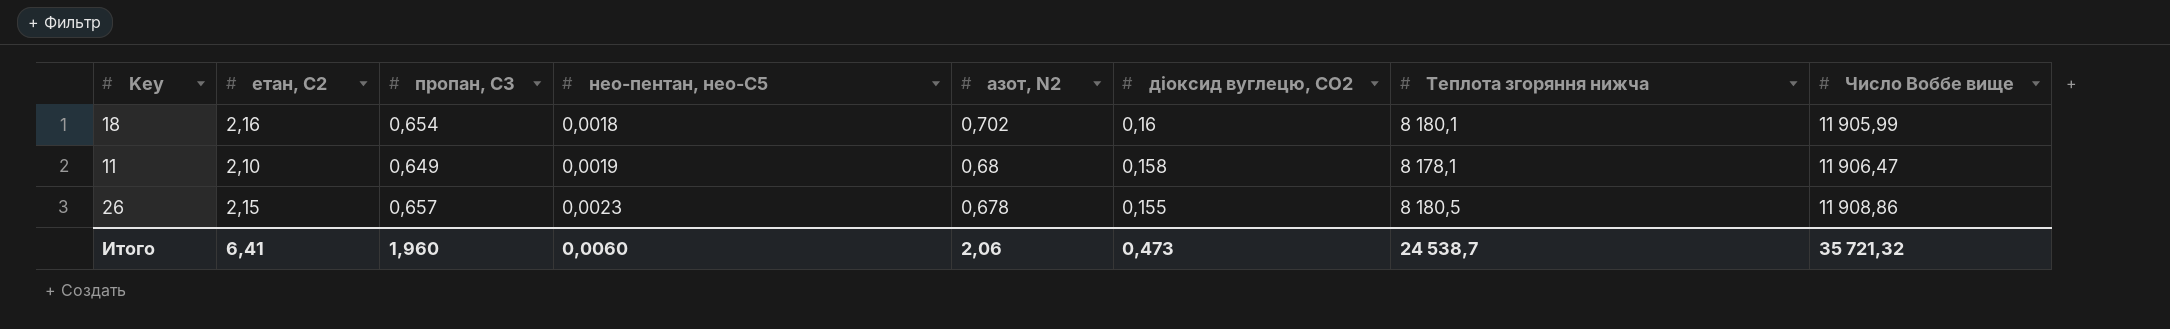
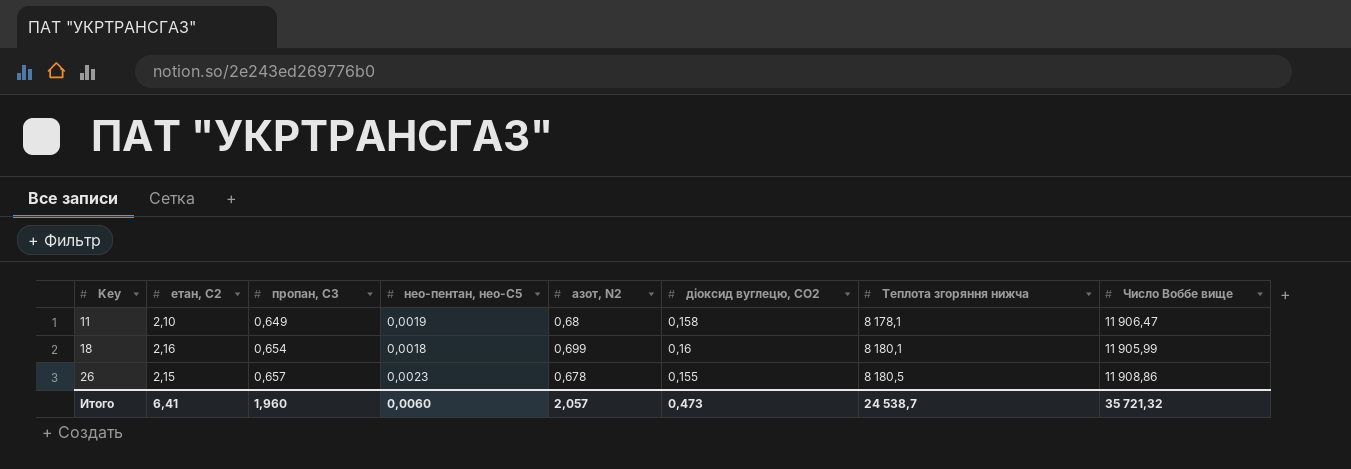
row order: нео-пентан, нео-С5 ascending -> Key ascending
18 | азот, N2: 0,702 -> 0,699
Итого | азот, N2: 2,06 -> 2,057

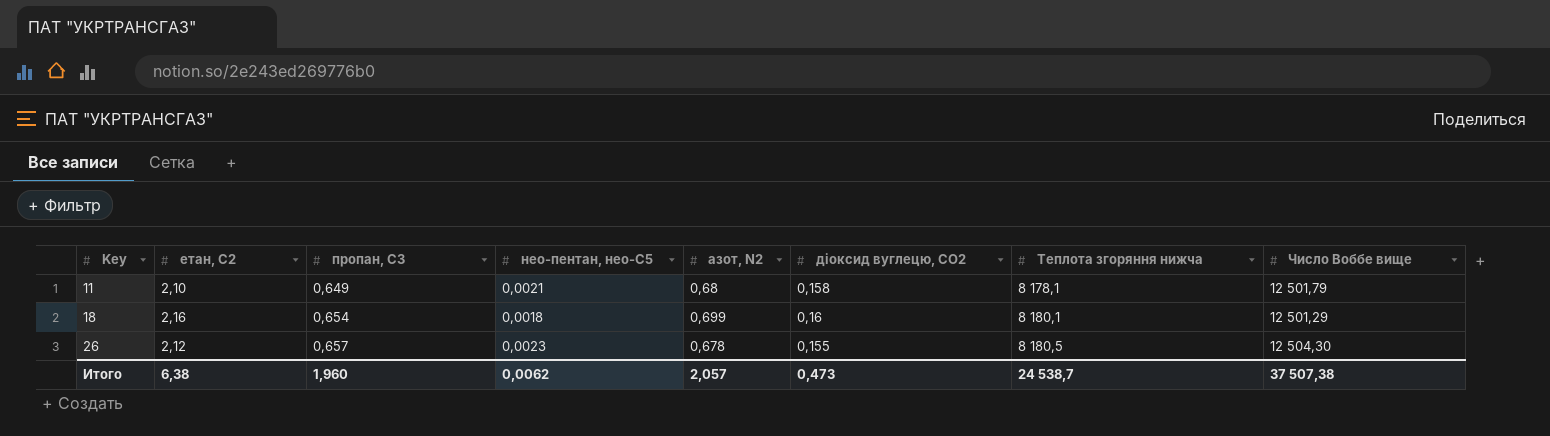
11 | нео-пентан, нео-С5: 0,0019 -> 0,0021
11 | Число Воббе вище: 11 906,47 -> 12 501,79
18 | Число Воббе вище: 11 905,99 -> 12 501,29
26 | етан, С2: 2,15 -> 2,12
26 | Число Воббе вище: 11 908,86 -> 12 504,30
Итого | етан, С2: 6,41 -> 6,38
Итого | нео-пентан, нео-С5: 0,0060 -> 0,0062
Итого | Число Воббе вище: 35 721,32 -> 37 507,38

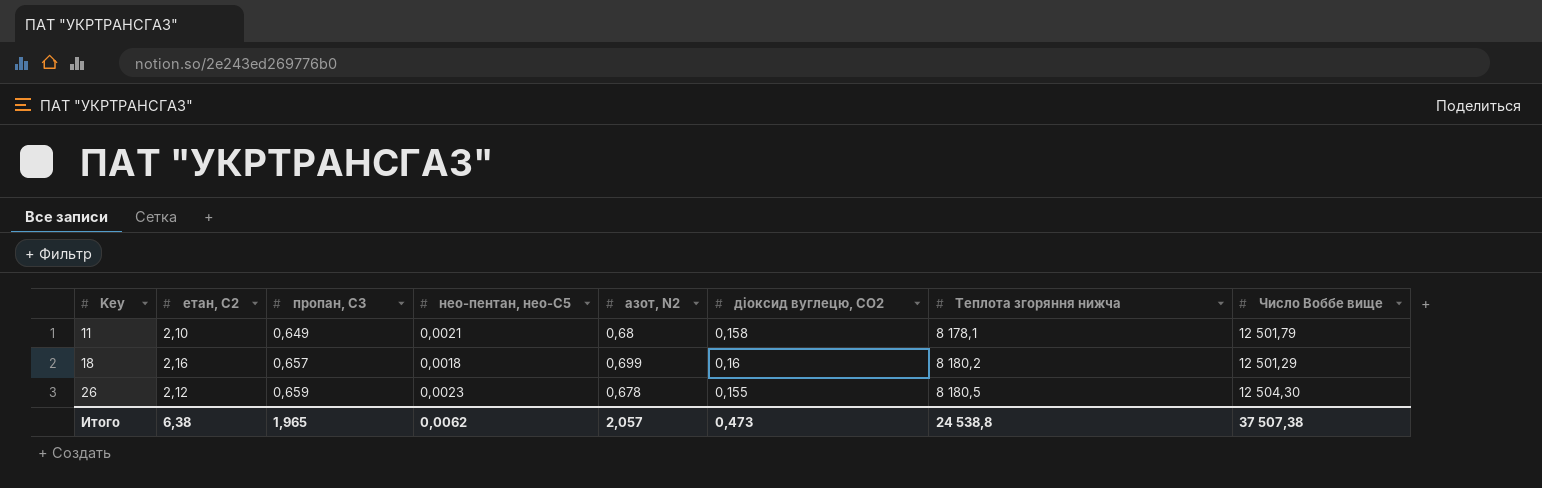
18 | пропан, С3: 0,654 -> 0,657
18 | Теплота згоряння нижча: 8 180,1 -> 8 180,2
26 | пропан, С3: 0,657 -> 0,659
Итого | пропан, С3: 1,960 -> 1,965
Итого | Теплота згоряння нижча: 24 538,7 -> 24 538,8

